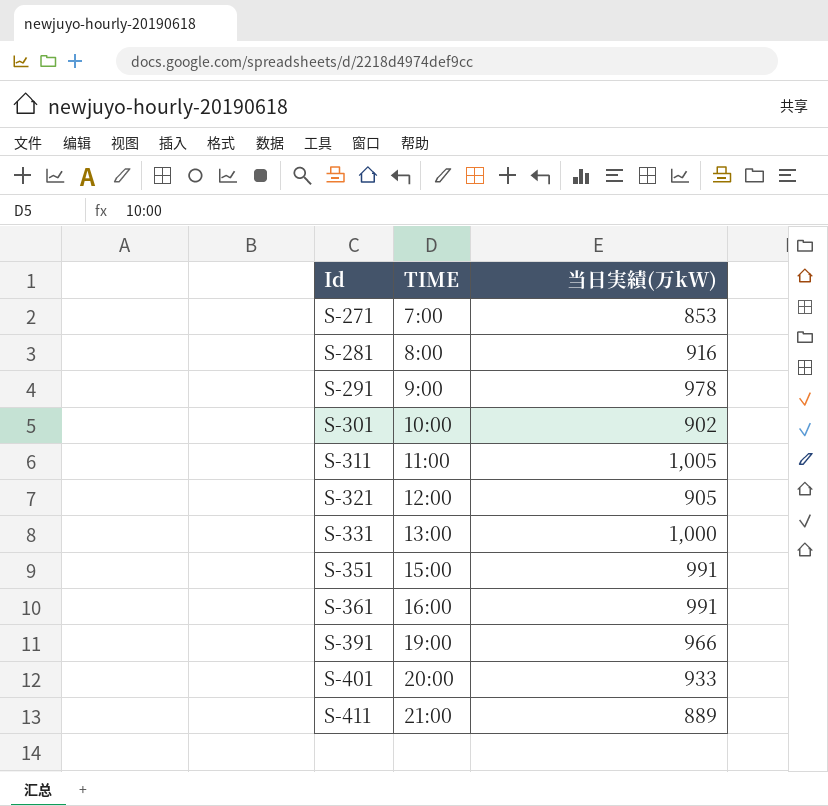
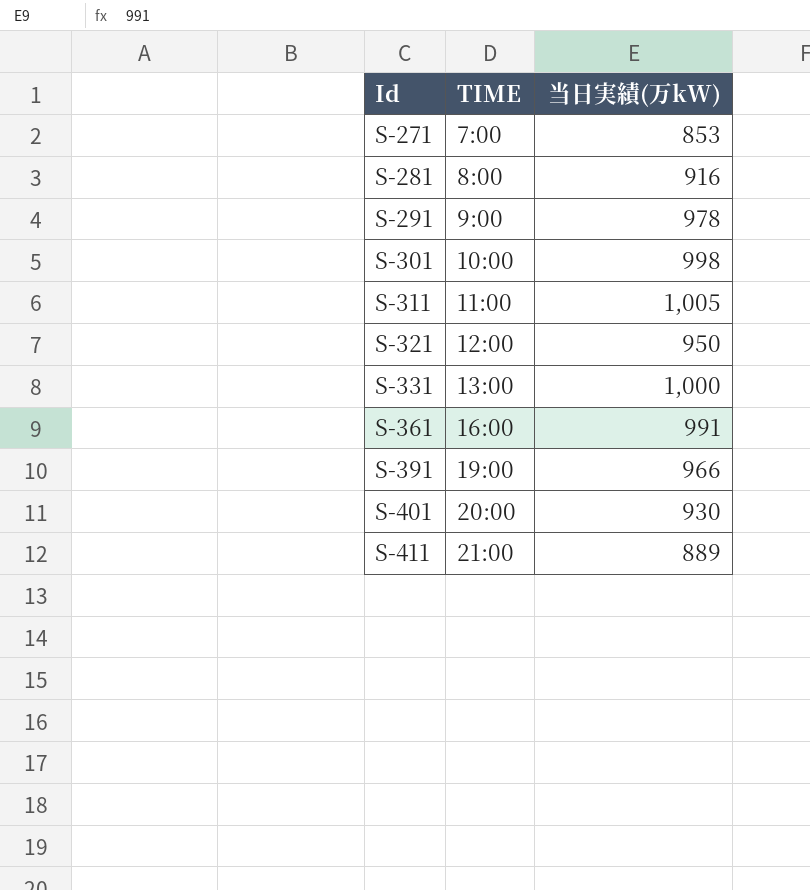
row S-351: 15:00 | 991 -> none
S-301 | 当日実績(万kW): 902 -> 998
S-321 | 当日実績(万kW): 905 -> 950
S-401 | 当日実績(万kW): 933 -> 930

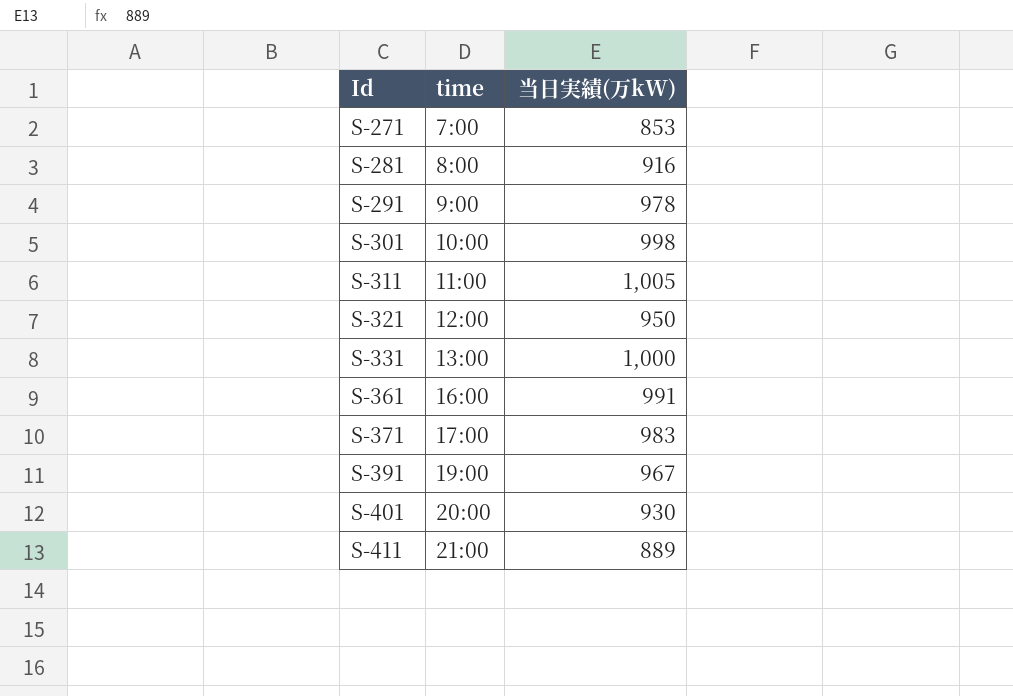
column name: TIME -> time
row S-371: none -> 17:00 | 983
S-391 | 当日実績(万kW): 966 -> 967

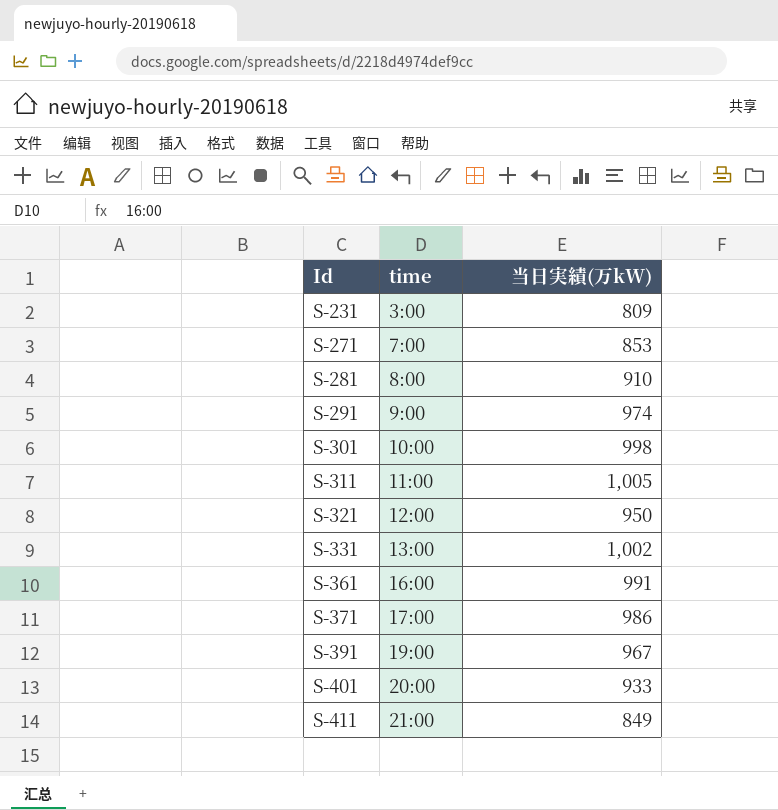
row S-231: none -> 3:00 | 809
S-281 | 当日実績(万kW): 916 -> 910
S-291 | 当日実績(万kW): 978 -> 974
S-331 | 当日実績(万kW): 1,000 -> 1,002
S-371 | 当日実績(万kW): 983 -> 986
S-401 | 当日実績(万kW): 930 -> 933
S-411 | 当日実績(万kW): 889 -> 849

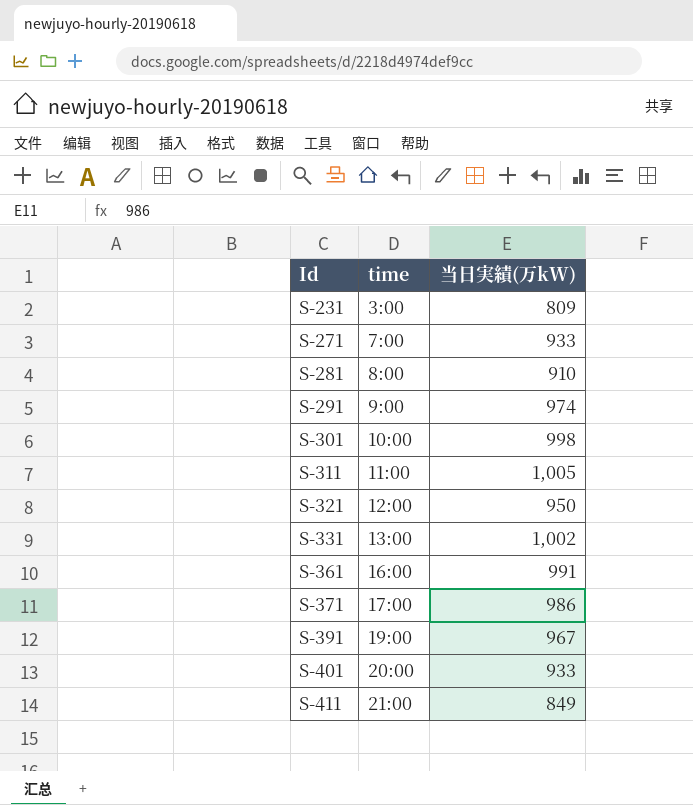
S-271 | 当日実績(万kW): 853 -> 933

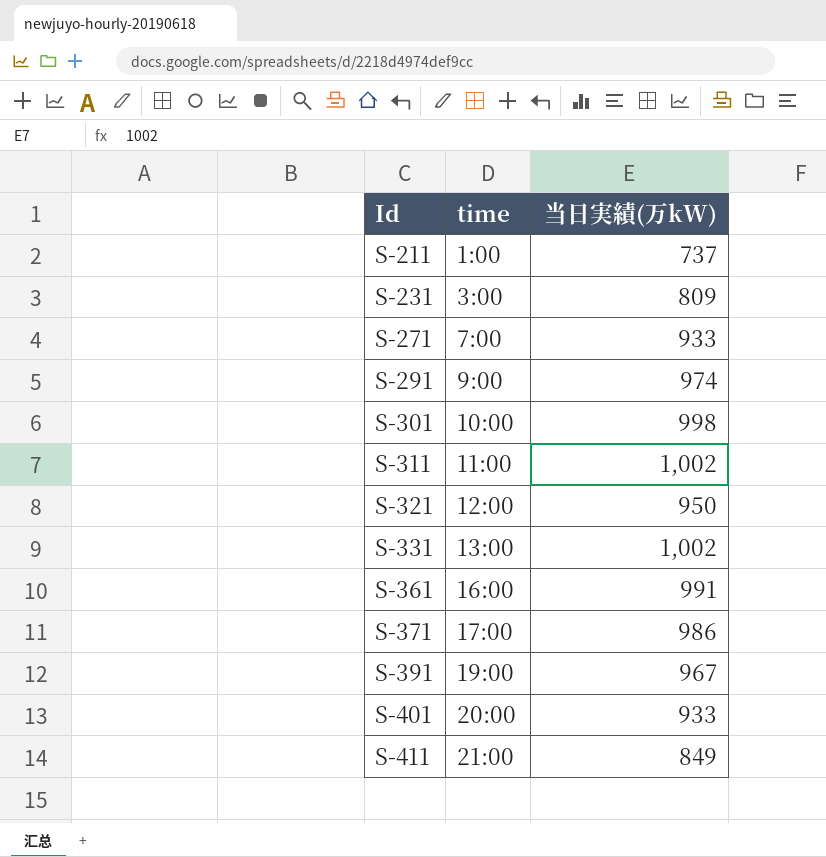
row S-281: 8:00 | 910 -> none
row S-211: none -> 1:00 | 737
S-311 | 当日実績(万kW): 1,005 -> 1,002

